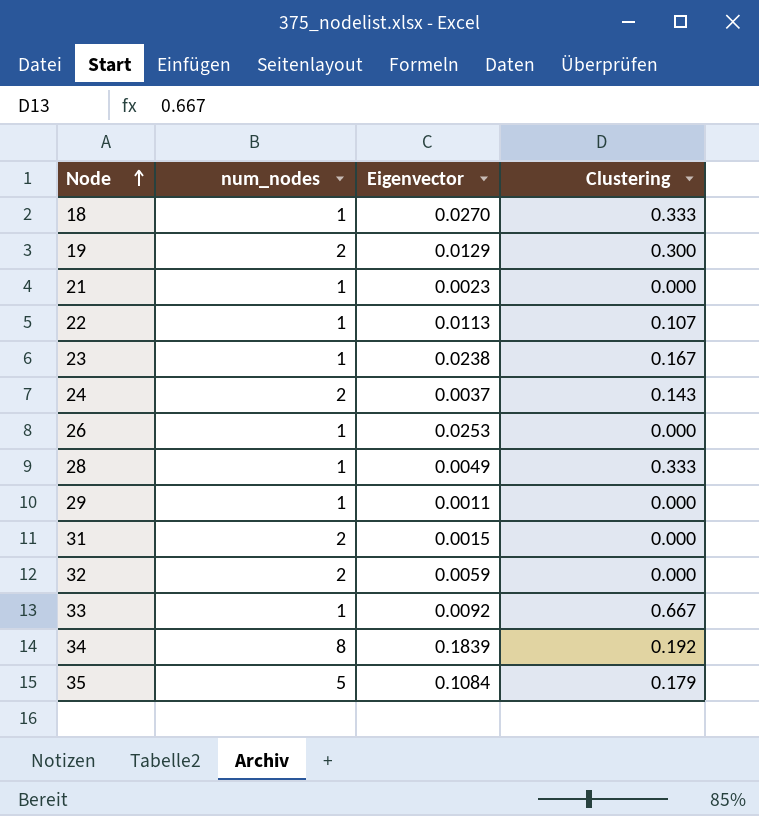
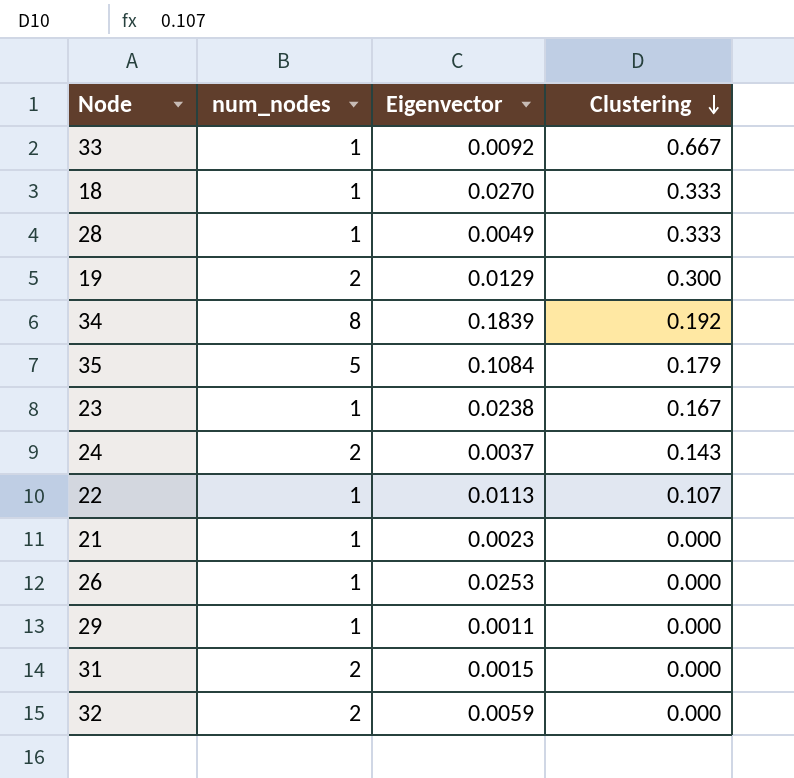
row order: Node ascending -> Clustering descending

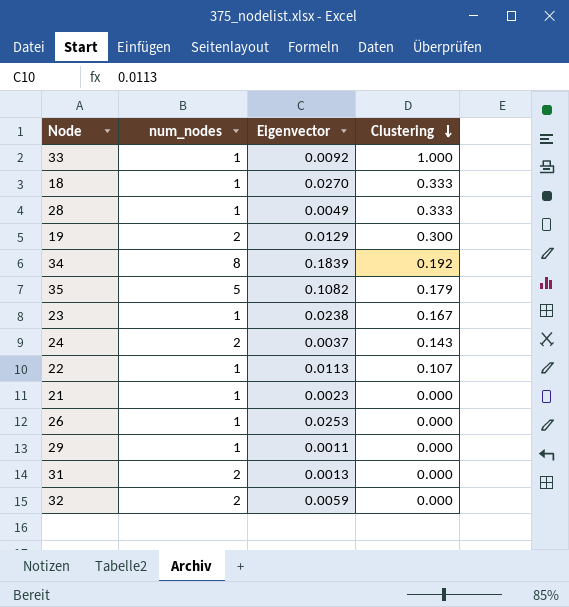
33 | Clustering: 0.667 -> 1.000
35 | Eigenvector: 0.1084 -> 0.1082
31 | Eigenvector: 0.0015 -> 0.0013

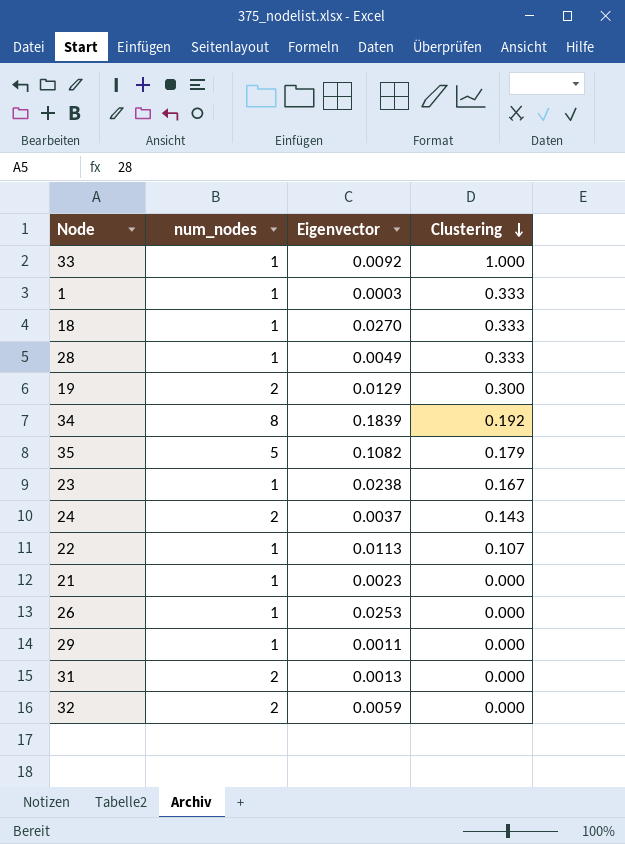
row 1: none -> 1 | 0.0003 | 0.333

